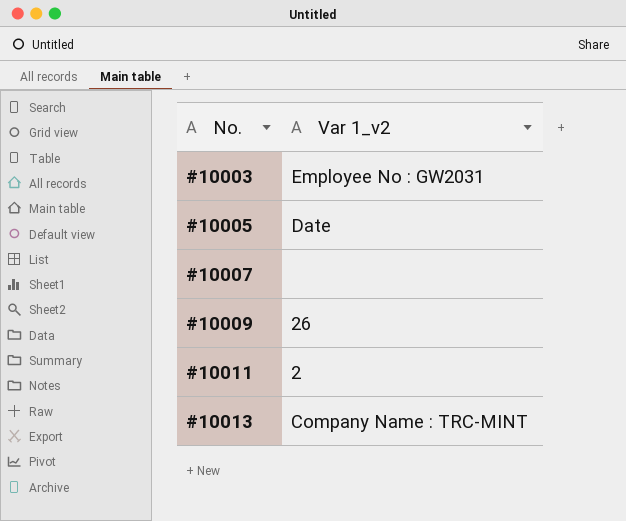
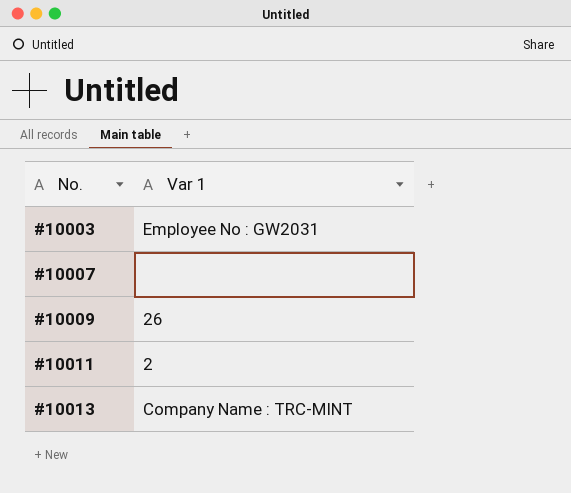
column name: Var 1_v2 -> Var 1
row #10005: Date -> none

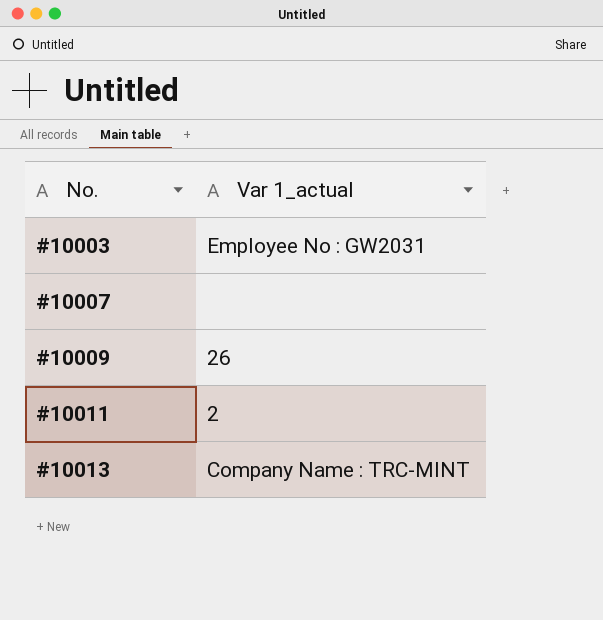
column name: Var 1 -> Var 1_actual

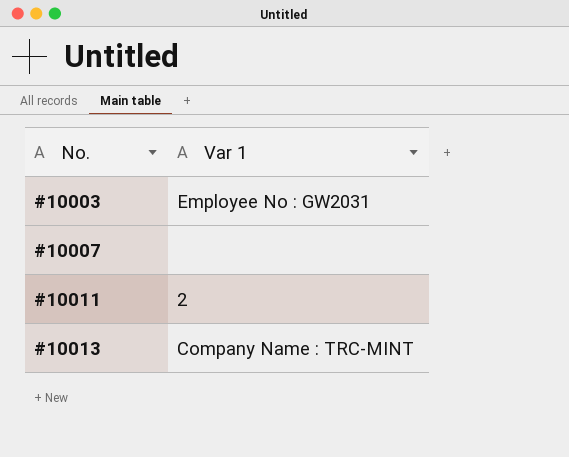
column name: Var 1_actual -> Var 1
row #10009: 26 -> none

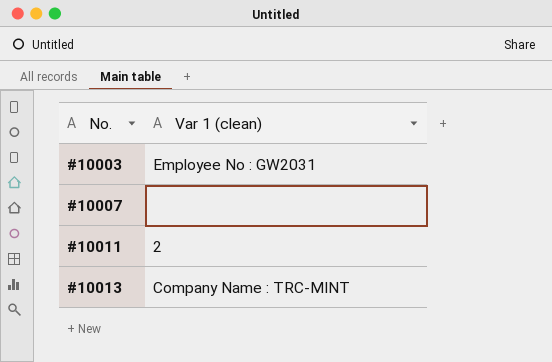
column name: Var 1 -> Var 1 (clean)

